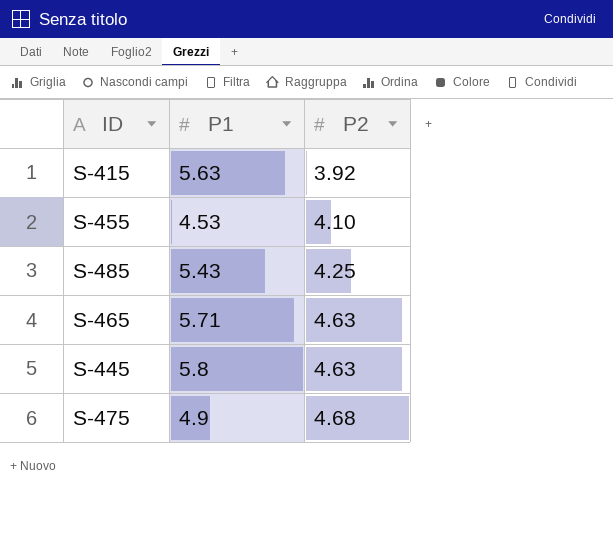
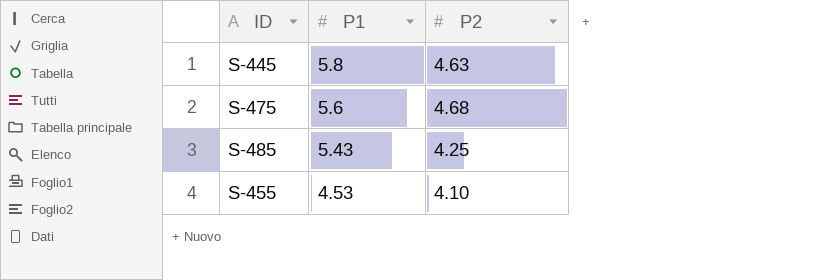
row order: P2 ascending -> P1 descending
row S-415: 5.63 | 3.92 -> none
row S-465: 5.71 | 4.63 -> none
S-475 | P1: 4.9 -> 5.6

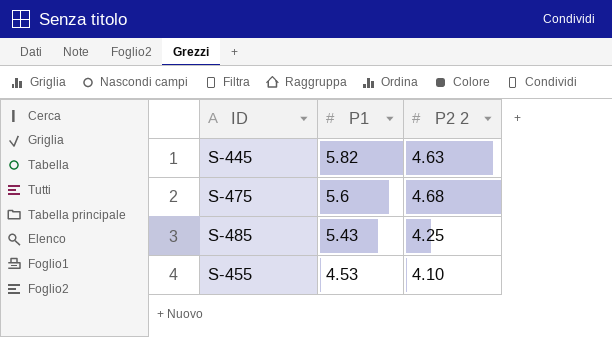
column name: P2 -> P2 2
S-445 | P1: 5.8 -> 5.82

